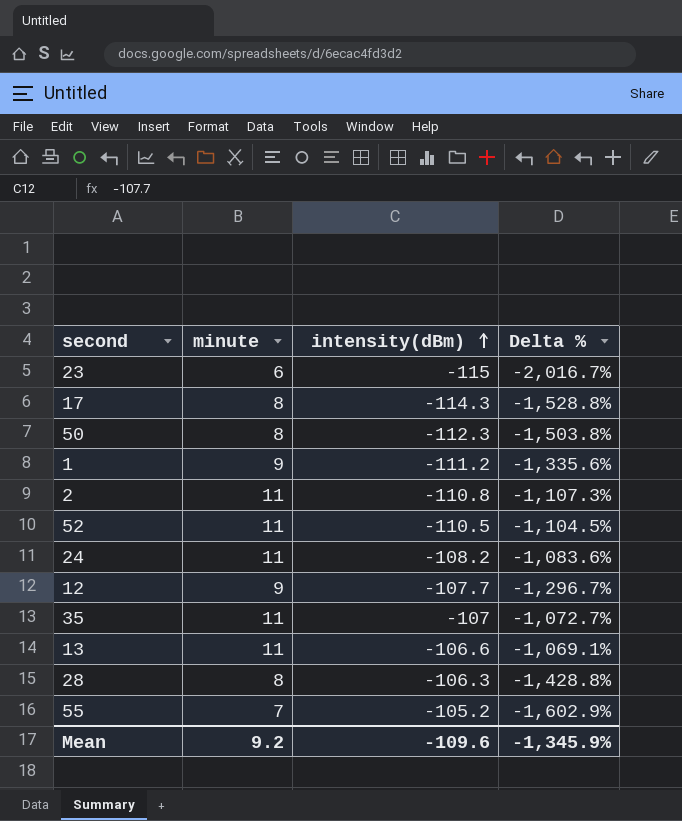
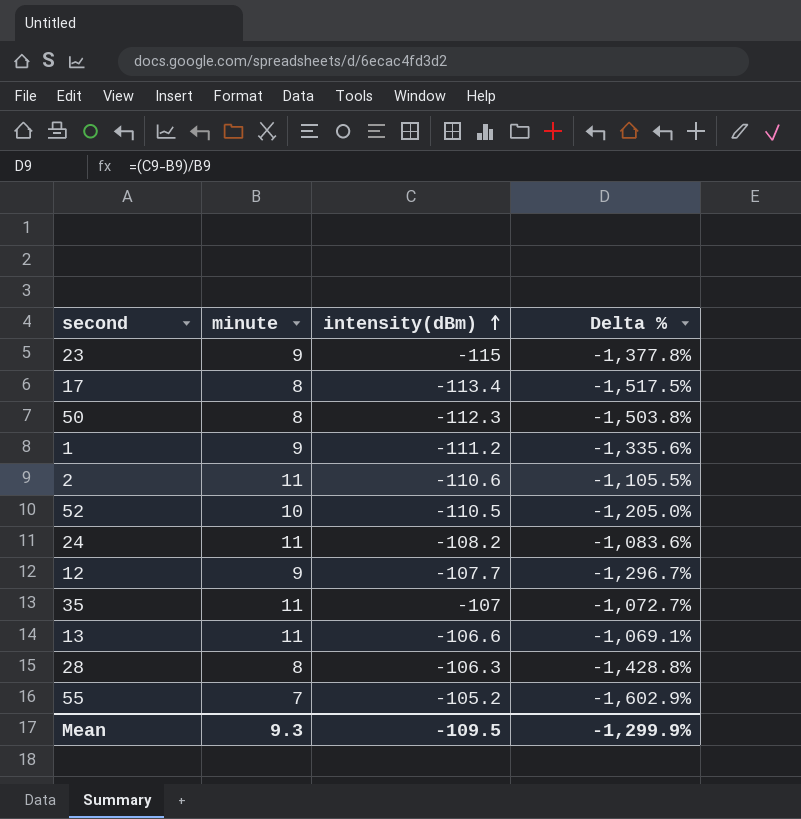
23 | minute: 6 -> 9
23 | Delta %: -2,016.7% -> -1,377.8%
17 | intensity(dBm): -114.3 -> -113.4
17 | Delta %: -1,528.8% -> -1,517.5%
2 | intensity(dBm): -110.8 -> -110.6
2 | Delta %: -1,107.3% -> -1,105.5%
52 | minute: 11 -> 10
52 | Delta %: -1,104.5% -> -1,205.0%
Mean | minute: 9.2 -> 9.3
Mean | intensity(dBm): -109.6 -> -109.5
Mean | Delta %: -1,345.9% -> -1,299.9%

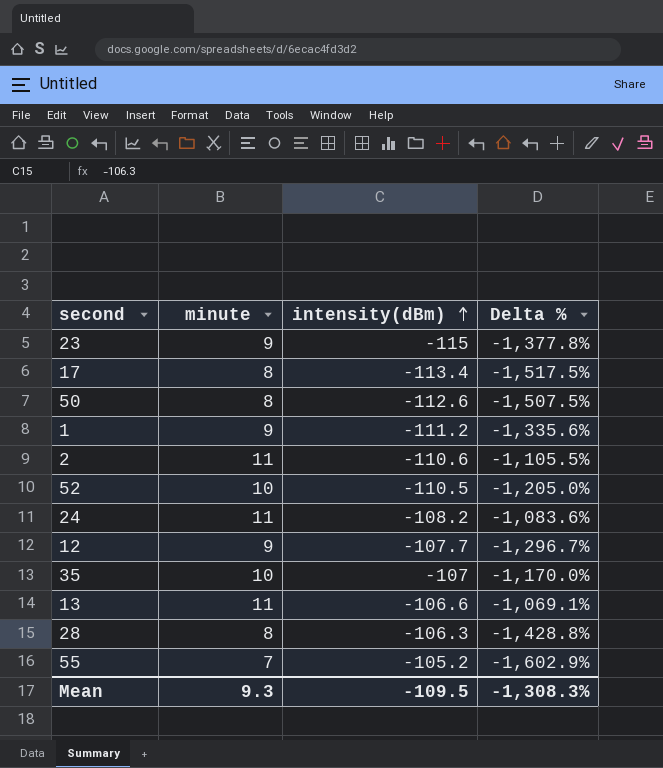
50 | intensity(dBm): -112.3 -> -112.6
50 | Delta %: -1,503.8% -> -1,507.5%
35 | minute: 11 -> 10
35 | Delta %: -1,072.7% -> -1,170.0%
Mean | Delta %: -1,299.9% -> -1,308.3%

